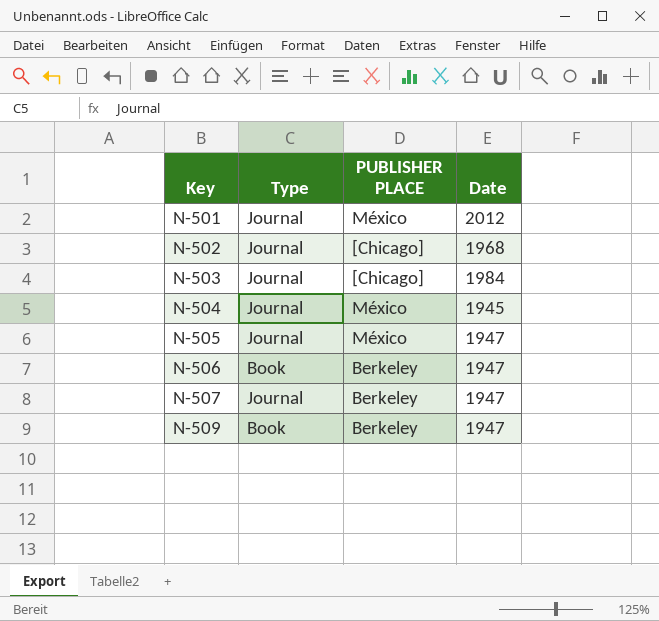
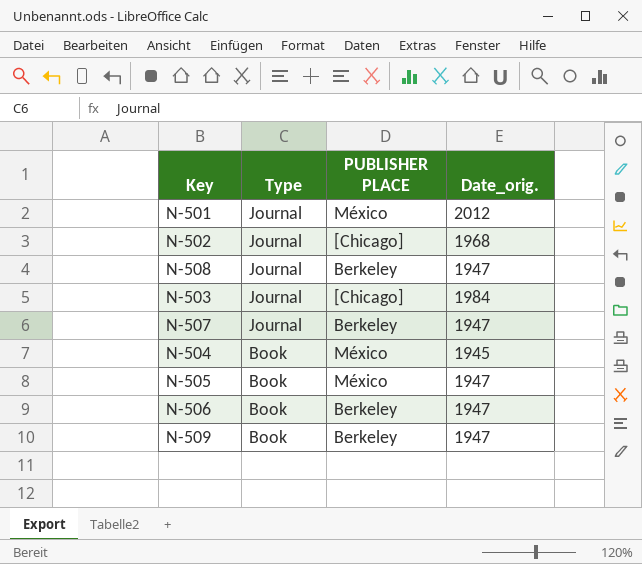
row order: Key ascending -> Type descending
column name: Date -> Date_orig.
row N-508: none -> Journal | Berkeley | 1947
N-504 | Type: Journal -> Book
N-505 | Type: Journal -> Book

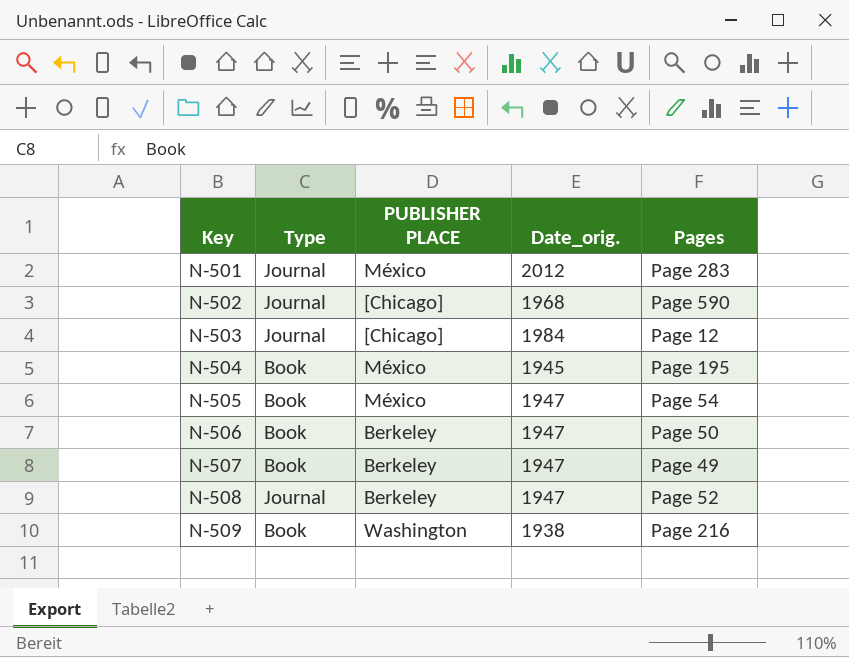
row order: Type descending -> Key ascending
column Pages | position: none -> 5
N-507 | Type: Journal -> Book
N-509 | PUBLISHER PLACE: Berkeley -> Washington
N-509 | Date_orig.: 1947 -> 1938

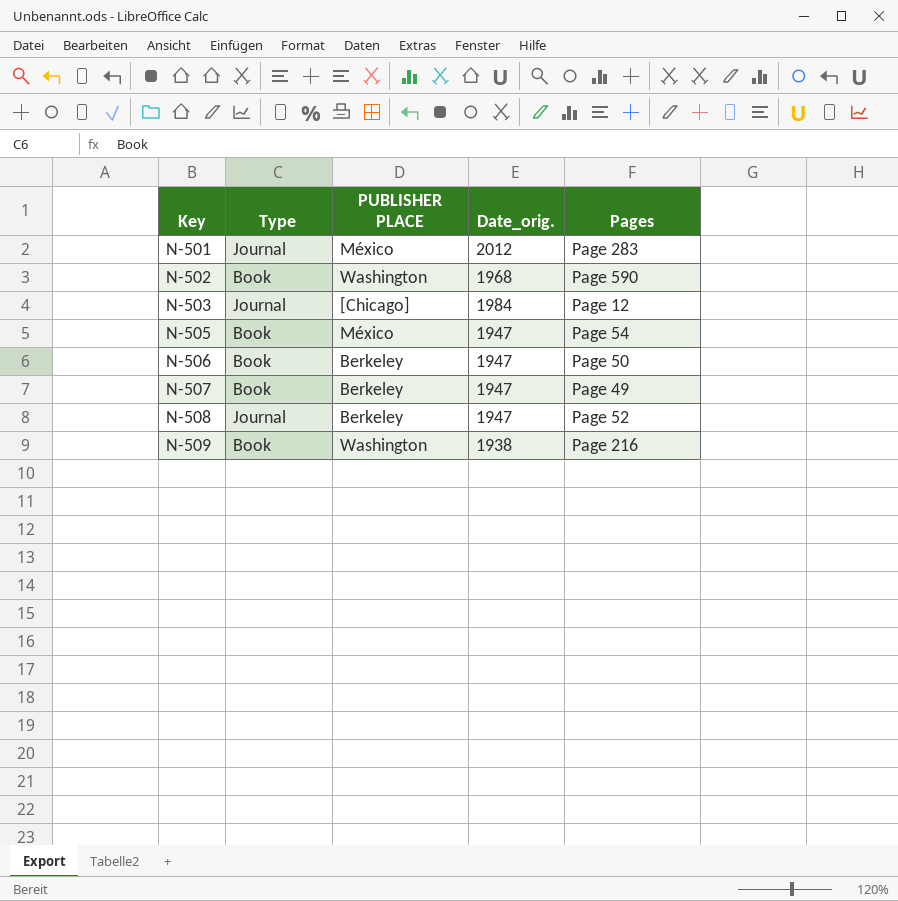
row N-504: Book | México | 1945 | Page 195 -> none
N-502 | Type: Journal -> Book
N-502 | PUBLISHER PLACE: [Chicago] -> Washington

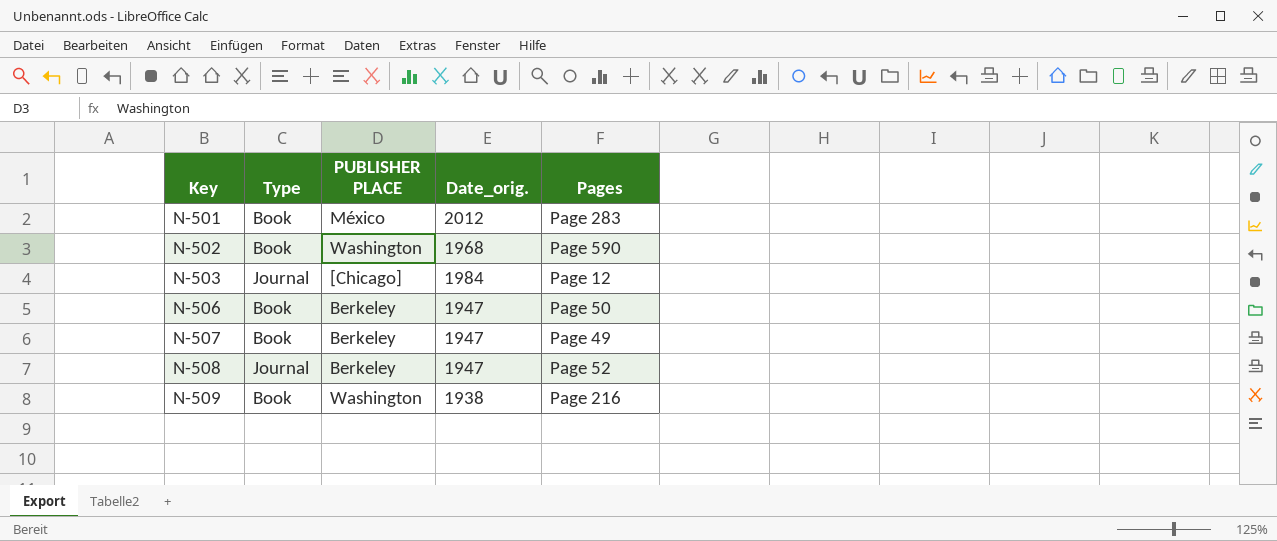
row N-505: Book | México | 1947 | Page 54 -> none
N-501 | Type: Journal -> Book

